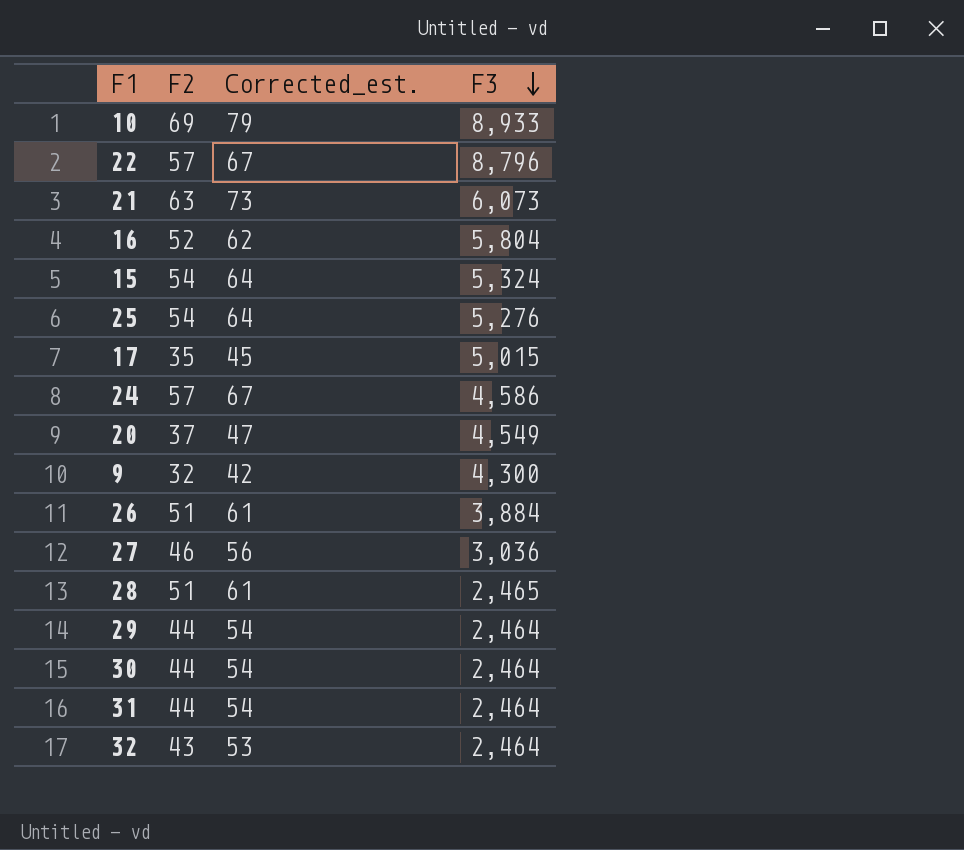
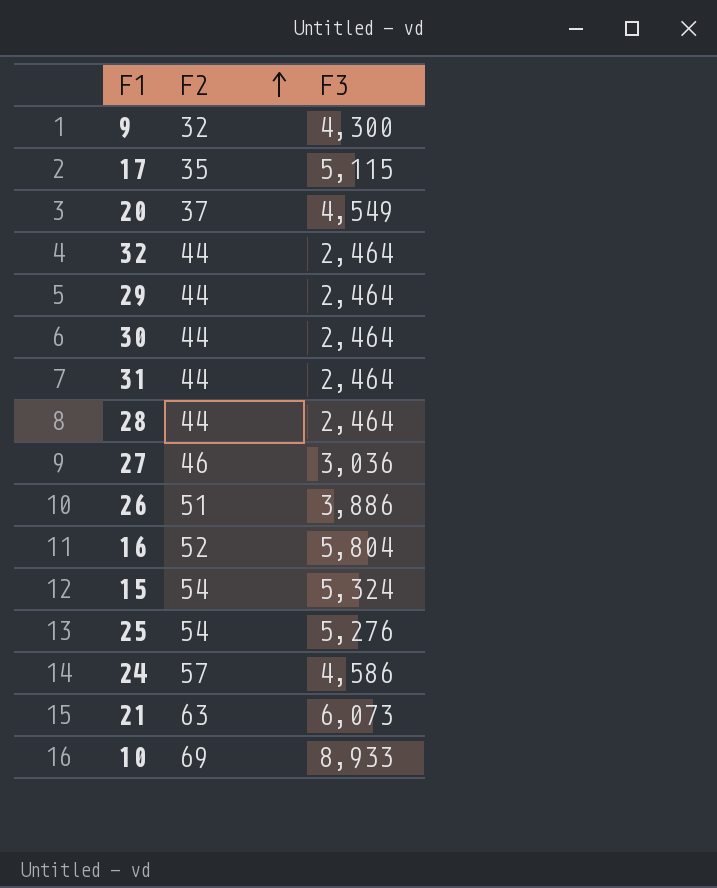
row order: F3 descending -> F2 ascending
column Corrected_est. | formula: [F2] + 10 -> none
row 22: 57 | 67 | 8,796 -> none
17 | F3: 5,015 -> 5,115
32 | F2: 43 -> 44
28 | F2: 51 -> 44
28 | F3: 2,465 -> 2,464
26 | F3: 3,884 -> 3,886

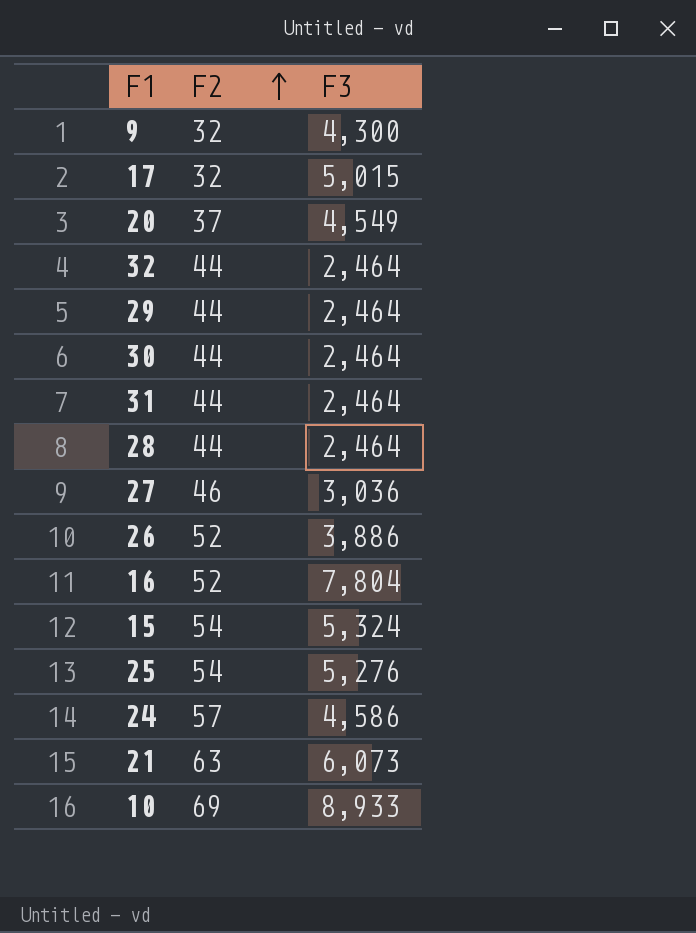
17 | F2: 35 -> 32
17 | F3: 5,115 -> 5,015
26 | F2: 51 -> 52
16 | F3: 5,804 -> 7,804

